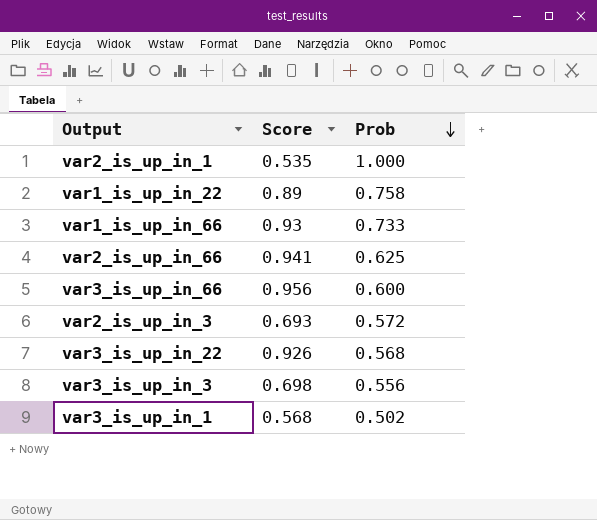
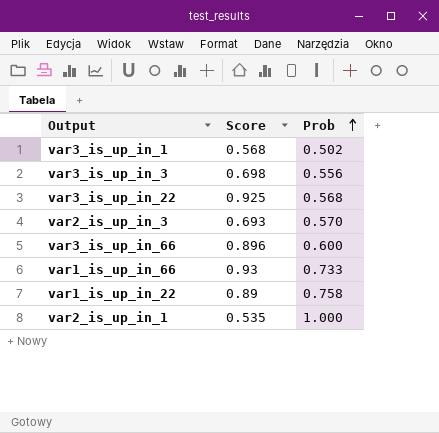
row order: Prob descending -> Prob ascending
row var2_is_up_in_66: 0.941 | 0.625 -> none
var3_is_up_in_22 | Score: 0.926 -> 0.925
var2_is_up_in_3 | Prob: 0.572 -> 0.570
var3_is_up_in_66 | Score: 0.956 -> 0.896

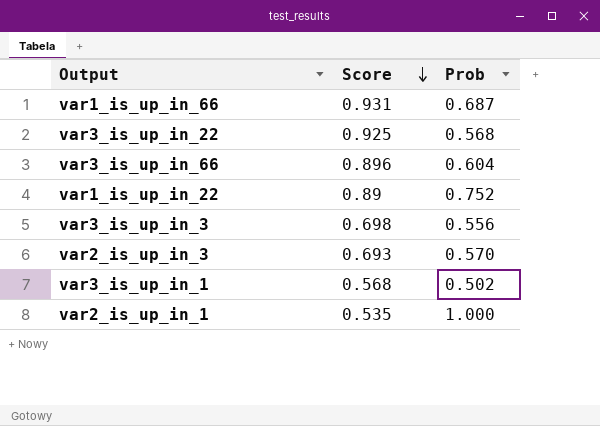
row order: Prob ascending -> Score descending
var1_is_up_in_66 | Score: 0.93 -> 0.931
var1_is_up_in_66 | Prob: 0.733 -> 0.687
var3_is_up_in_66 | Prob: 0.600 -> 0.604
var1_is_up_in_22 | Prob: 0.758 -> 0.752

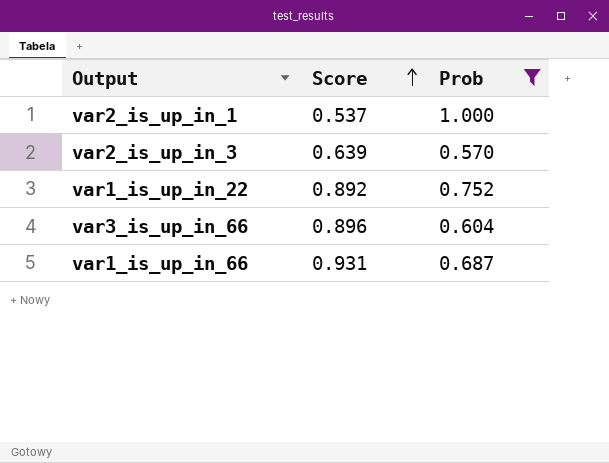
filter: none -> Prob >= 0.570
row order: Score descending -> Score ascending
var2_is_up_in_1 | Score: 0.535 -> 0.537
var2_is_up_in_3 | Score: 0.693 -> 0.639
var1_is_up_in_22 | Score: 0.89 -> 0.892

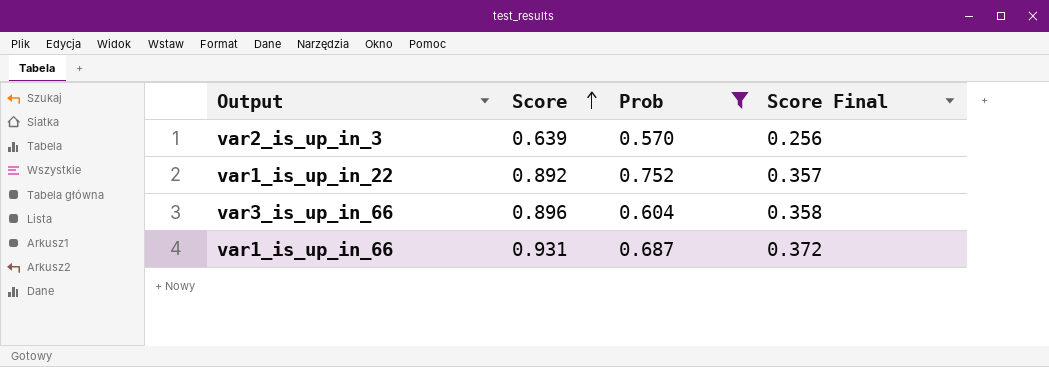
column Score Final | formula: none -> [Score] * 0.4
row var2_is_up_in_1: 0.537 | 1.000 -> none

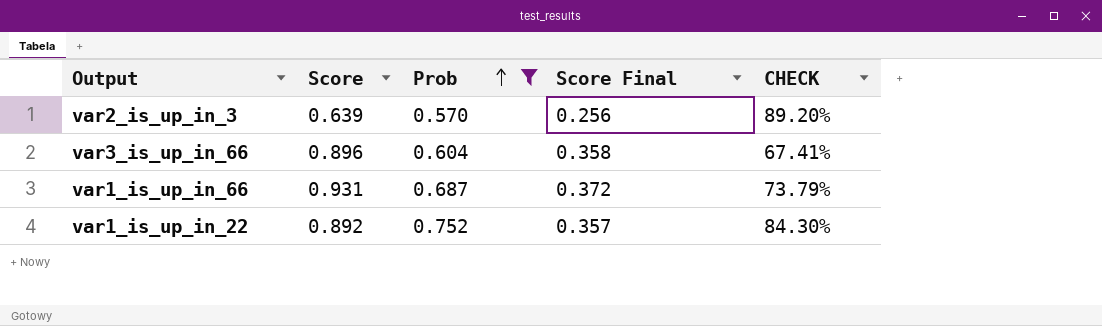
row order: Score ascending -> Prob ascending
column CHECK | formula: none -> [Prob] / [Score]

